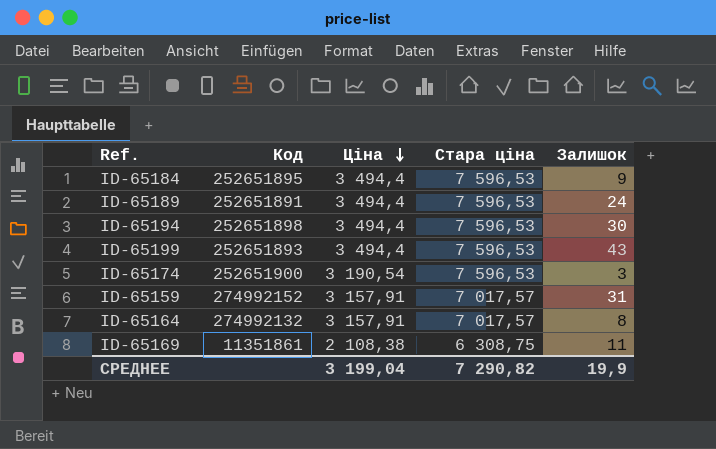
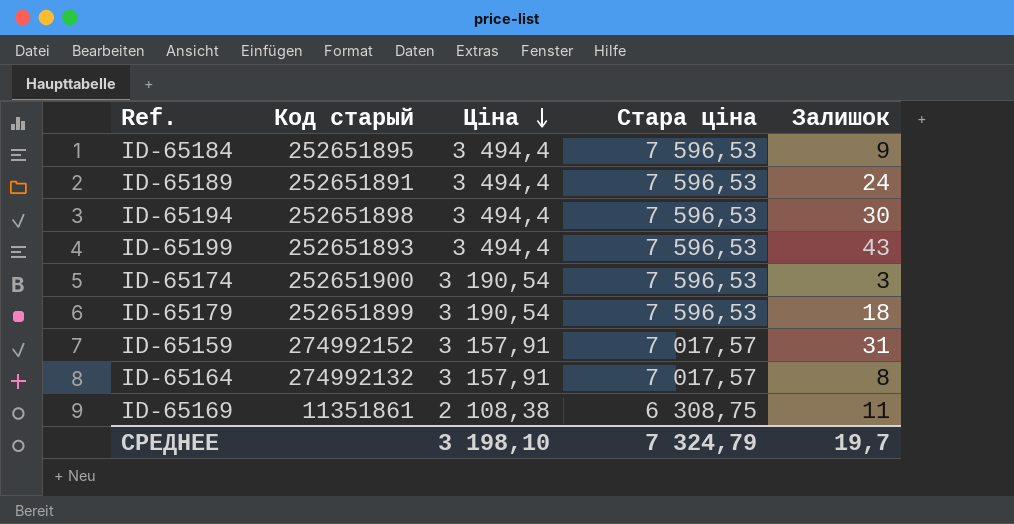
column name: Код -> Код старый
row ID-65179: none -> 252651899 | 3 190,54 | 7 596,53 | 18
СРЕДНЕЕ | Ціна: 3 199,04 -> 3 198,10
СРЕДНЕЕ | Стара ціна: 7 290,82 -> 7 324,79
СРЕДНЕЕ | Залишок: 19,9 -> 19,7

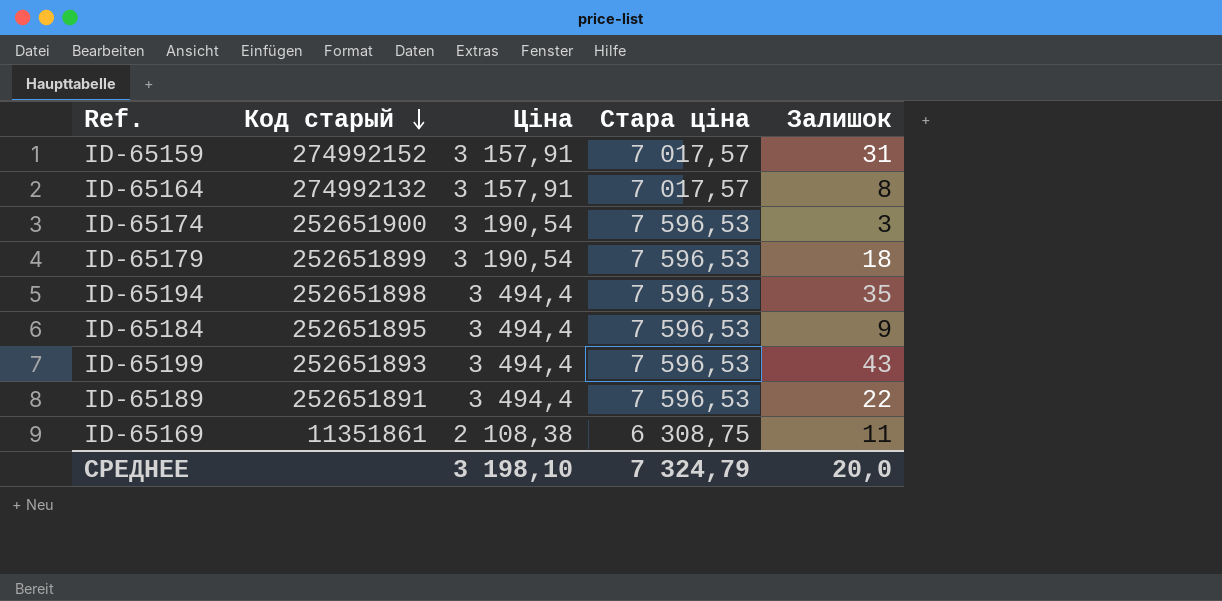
row order: Ціна descending -> Код старый descending
ID-65194 | Залишок: 30 -> 35
ID-65189 | Залишок: 24 -> 22
СРЕДНЕЕ | Залишок: 19,7 -> 20,0

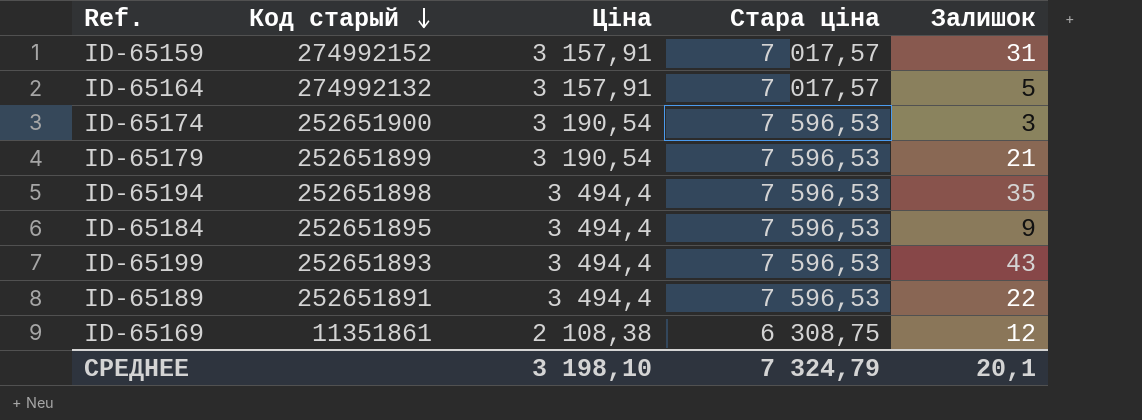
ID-65164 | Залишок: 8 -> 5
ID-65179 | Залишок: 18 -> 21
ID-65169 | Залишок: 11 -> 12
СРЕДНЕЕ | Залишок: 20,0 -> 20,1

